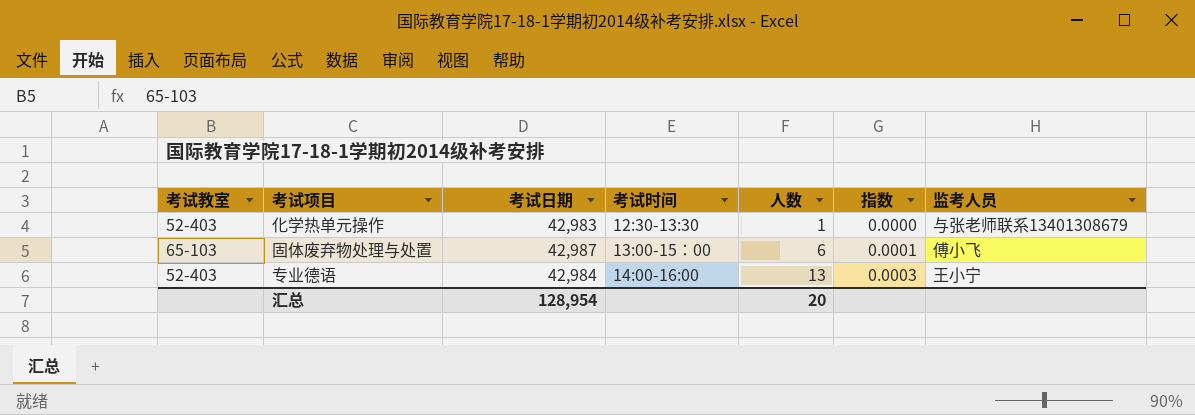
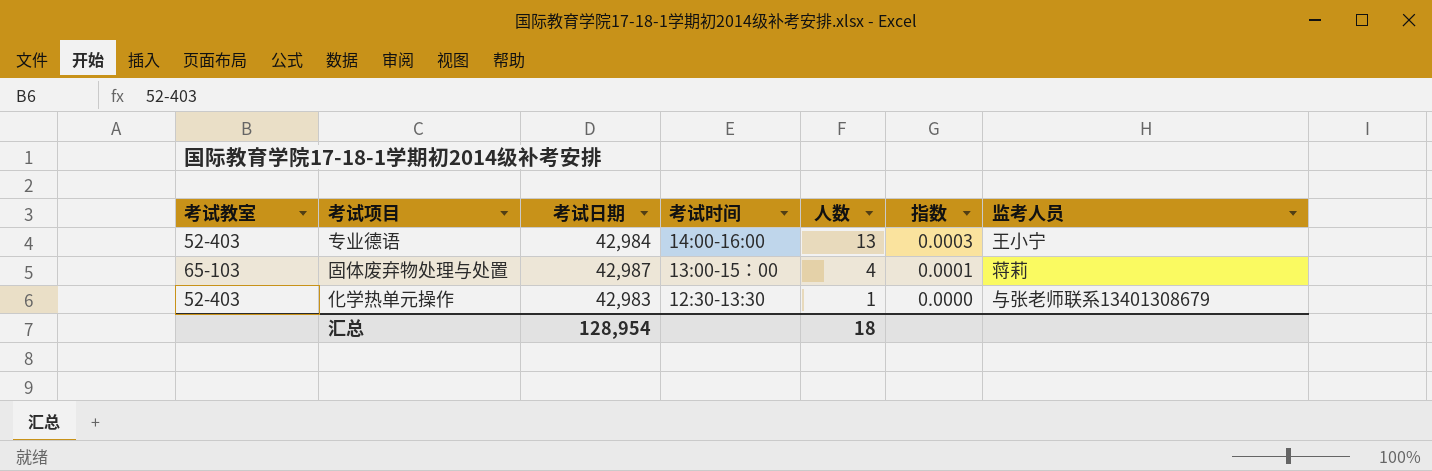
row order: 考试时间 ascending -> 考试时间 descending
固体废弃物处理与处置 | 人数: 6 -> 4
固体废弃物处理与处置 | 监考人员: 傅小飞 -> 蒋莉
汇总 | 人数: 20 -> 18

